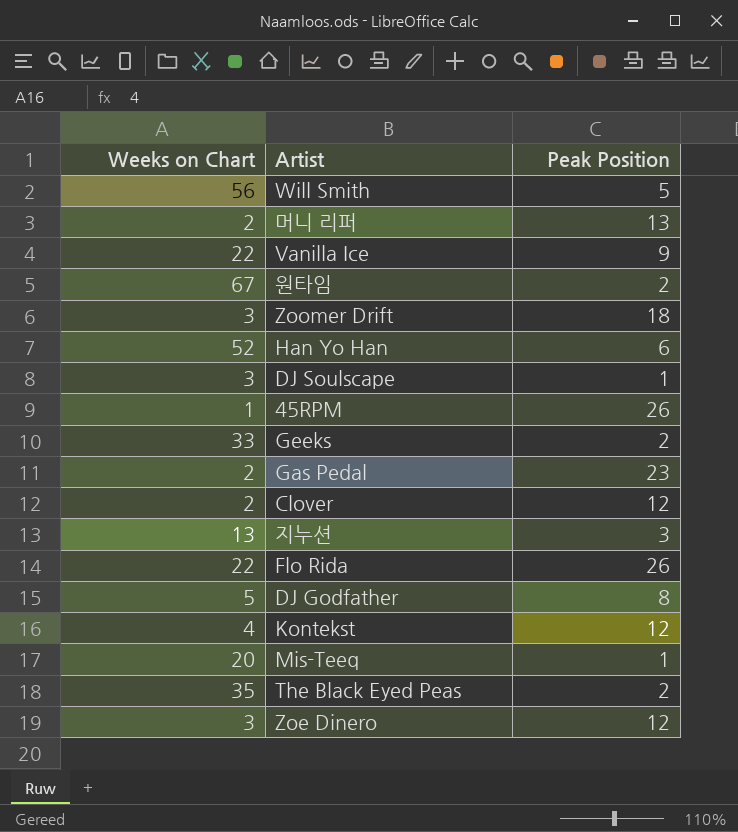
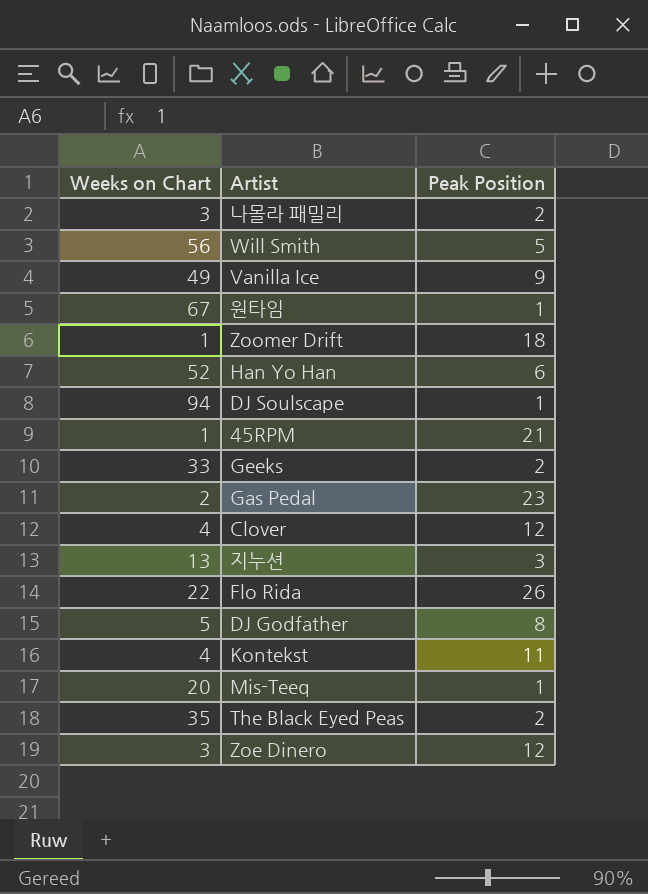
row 머니 리퍼: 2 | 13 -> none
row 나몰라 패밀리: none -> 3 | 2
Vanilla Ice | Weeks on Chart: 22 -> 49
원타임 | Peak Position: 2 -> 1
Zoomer Drift | Weeks on Chart: 3 -> 1
DJ Soulscape | Weeks on Chart: 3 -> 94
45RPM | Peak Position: 26 -> 21
Clover | Weeks on Chart: 2 -> 4
Kontekst | Peak Position: 12 -> 11

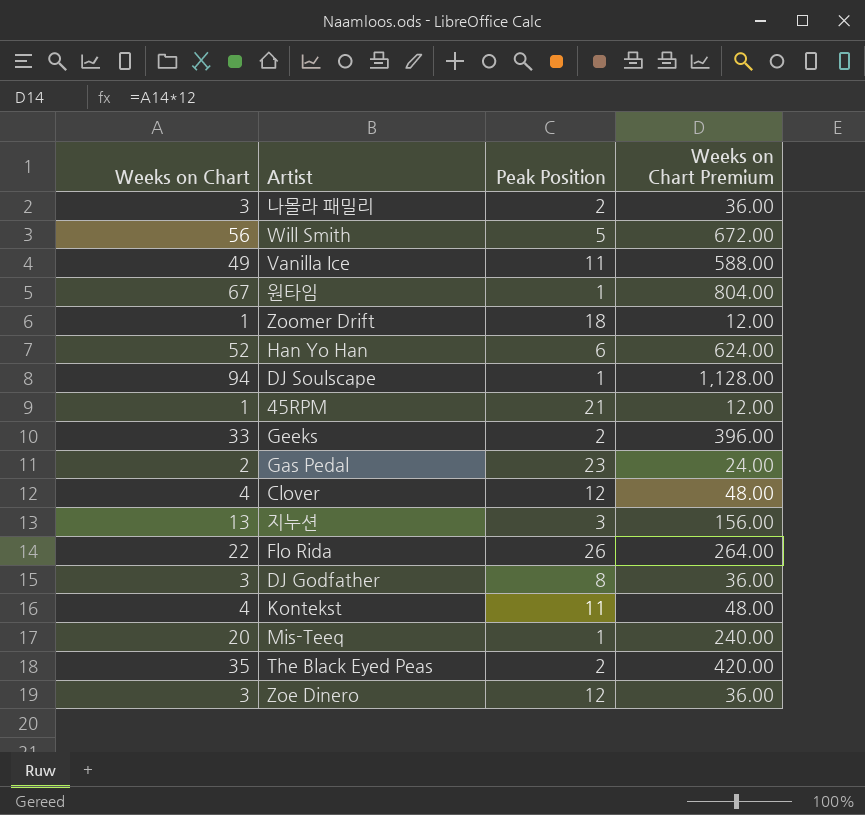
column Weeks on Chart Premium | formula: none -> [Weeks on Chart] * 12
Vanilla Ice | Peak Position: 9 -> 11
DJ Godfather | Weeks on Chart: 5 -> 3

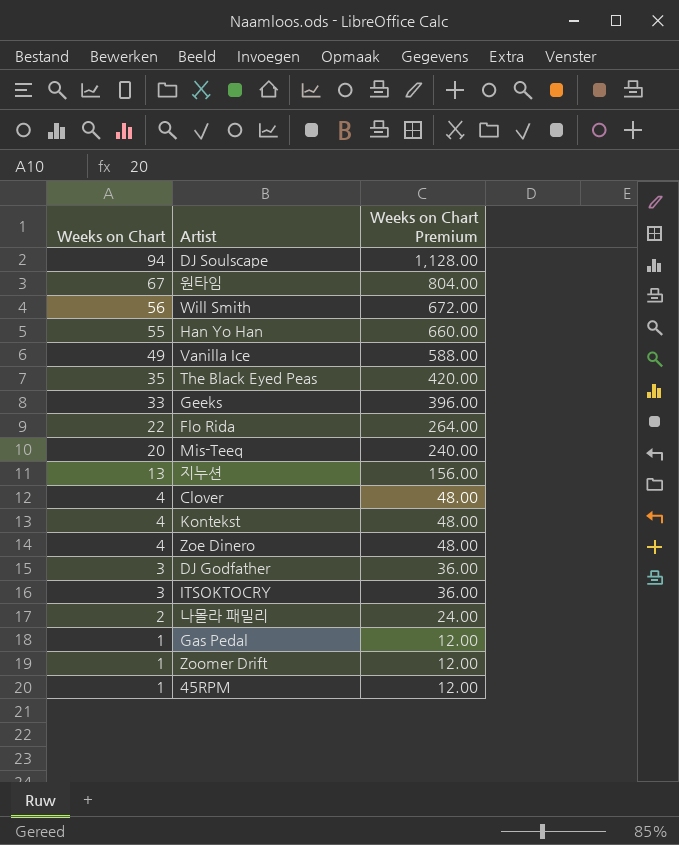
row order: none -> Weeks on Chart descending
column Peak Position | position: 3 -> none
Han Yo Han | Weeks on Chart: 52 -> 55
Han Yo Han | Weeks on Chart Premium: 624.00 -> 660.00
Zoe Dinero | Weeks on Chart: 3 -> 4
Zoe Dinero | Weeks on Chart Premium: 36.00 -> 48.00
row ITSOKTOCRY: none -> 3 | 36.00
나몰라 패밀리 | Weeks on Chart: 3 -> 2
나몰라 패밀리 | Weeks on Chart Premium: 36.00 -> 24.00
Gas Pedal | Weeks on Chart: 2 -> 1
Gas Pedal | Weeks on Chart Premium: 24.00 -> 12.00

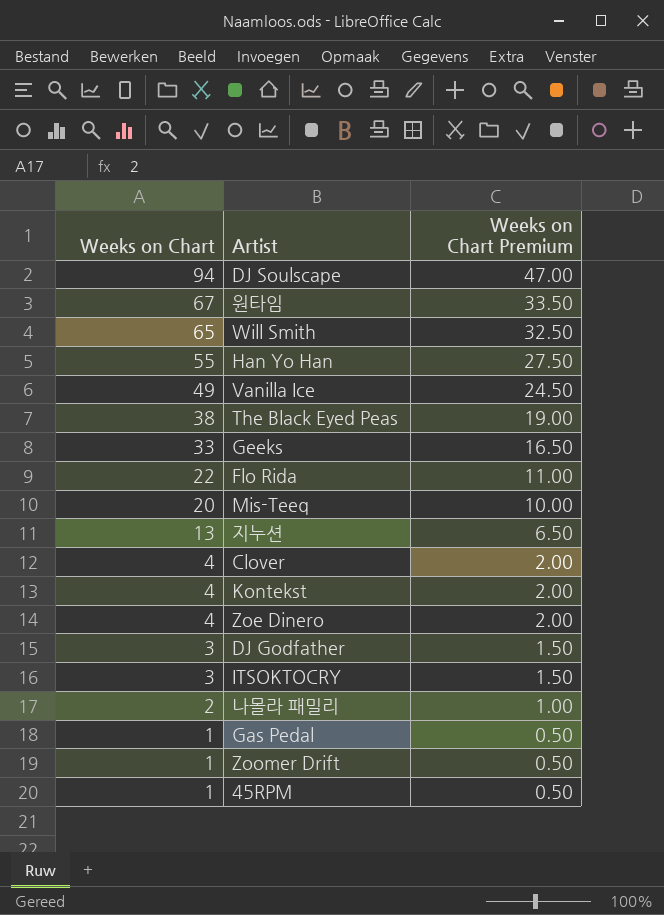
column Weeks on Chart Premium | formula: [Weeks on Chart] * 12 -> [Weeks on Chart] * 0.5
Will Smith | Weeks on Chart: 56 -> 65
The Black Eyed Peas | Weeks on Chart: 35 -> 38

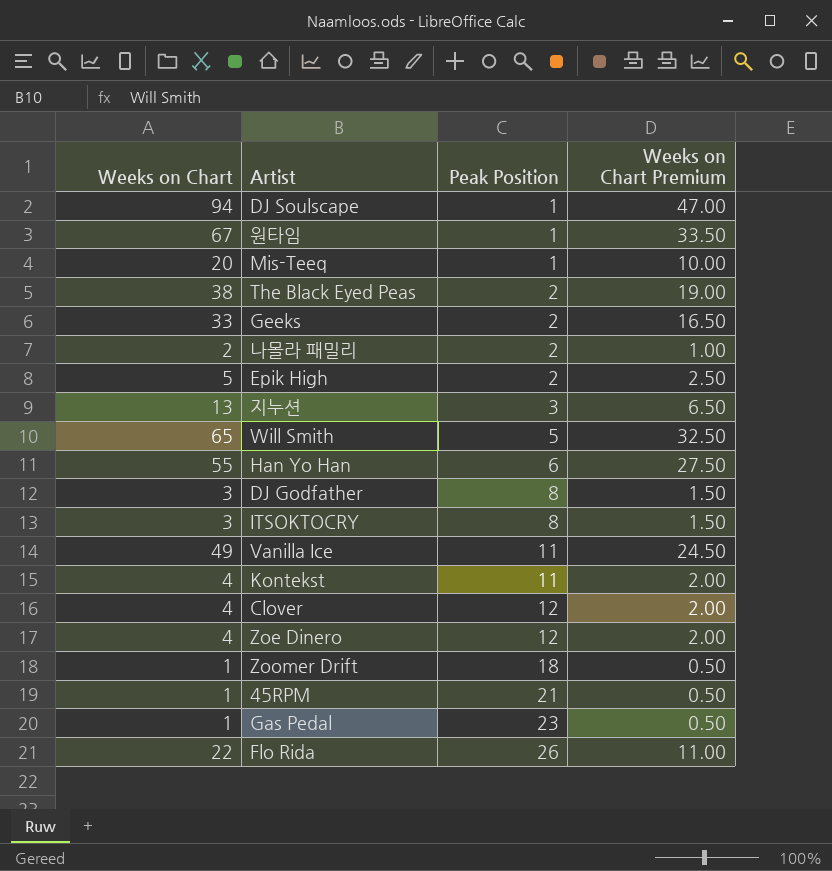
row order: Weeks on Chart descending -> Peak Position ascending
column Peak Position | position: none -> 3
row Epik High: none -> 5 | 2 | 2.50

